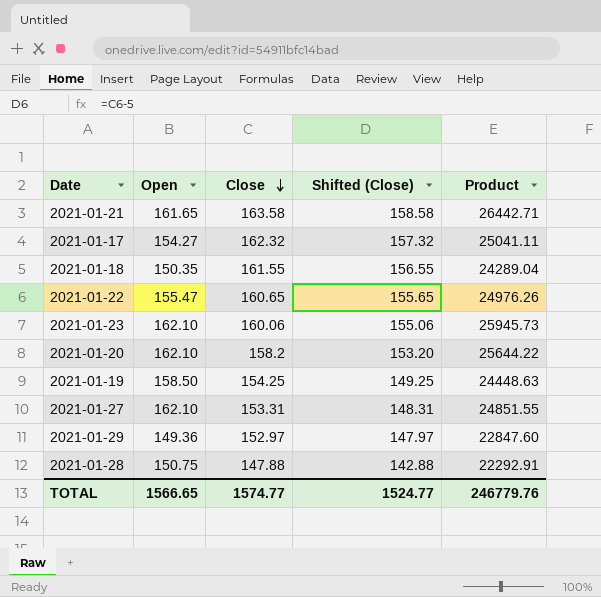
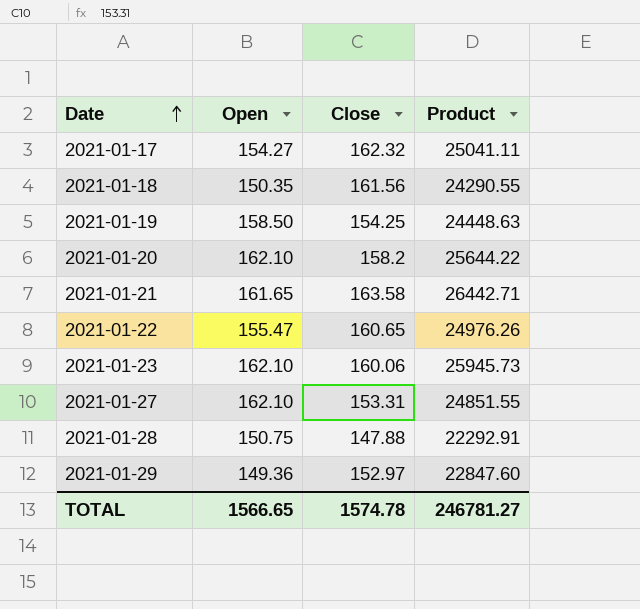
row order: Close descending -> Date ascending
column Shifted (Close) | formula: [Close] - 5 -> none
2021-01-18 | Close: 161.55 -> 161.56
2021-01-18 | Product: 24289.04 -> 24290.55
TOTAL | Close: 1574.77 -> 1574.78
TOTAL | Product: 246779.76 -> 246781.27

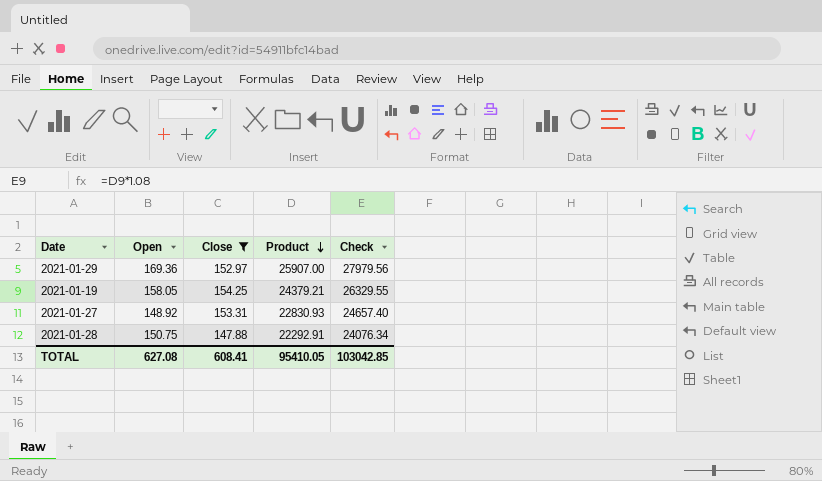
filter: none -> Close <= 154.25
row order: Date ascending -> Product descending
column Check | formula: none -> [Product] * 1.08
2021-01-29 | Open: 149.36 -> 169.36
2021-01-29 | Product: 22847.60 -> 25907.00
2021-01-19 | Open: 158.50 -> 158.05
2021-01-19 | Product: 24448.63 -> 24379.21
2021-01-27 | Open: 162.10 -> 148.92
2021-01-27 | Product: 24851.55 -> 22830.93
TOTAL | Open: 1566.65 -> 627.08
TOTAL | Close: 1574.78 -> 608.41
TOTAL | Product: 246781.27 -> 95410.05

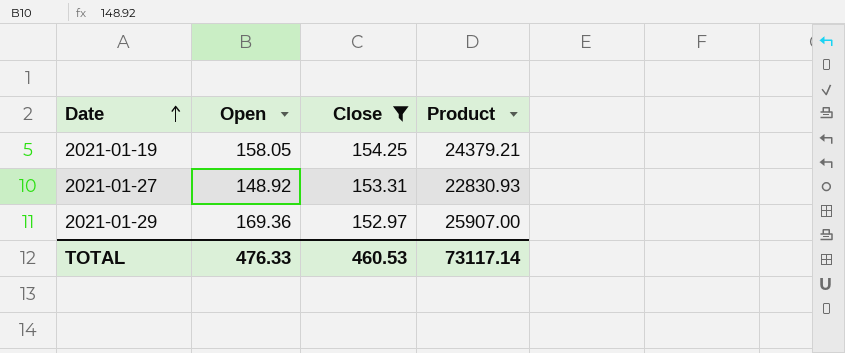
row order: Product descending -> Date ascending
column Check | formula: [Product] * 1.08 -> none
row 2021-01-28: 150.75 | 147.88 | 22292.91 | 24076.34 -> none
TOTAL | Open: 627.08 -> 476.33
TOTAL | Close: 608.41 -> 460.53
TOTAL | Product: 95410.05 -> 73117.14

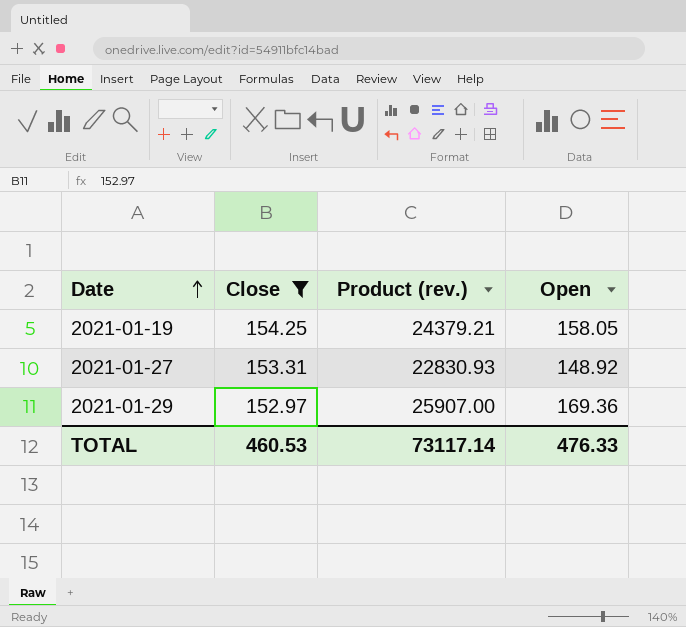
column name: Product -> Product (rev.)
column Open | position: 2 -> 4

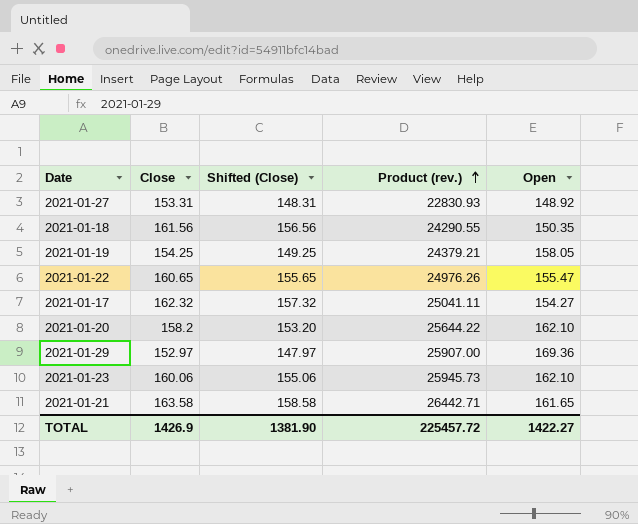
filter: Close <= 154.25 -> none
row order: Date ascending -> Product (rev.) ascending
column Shifted (Close) | formula: none -> [Close] - 5
TOTAL | Close: 460.53 -> 1426.9
TOTAL | Product (rev.): 73117.14 -> 225457.72
TOTAL | Open: 476.33 -> 1422.27

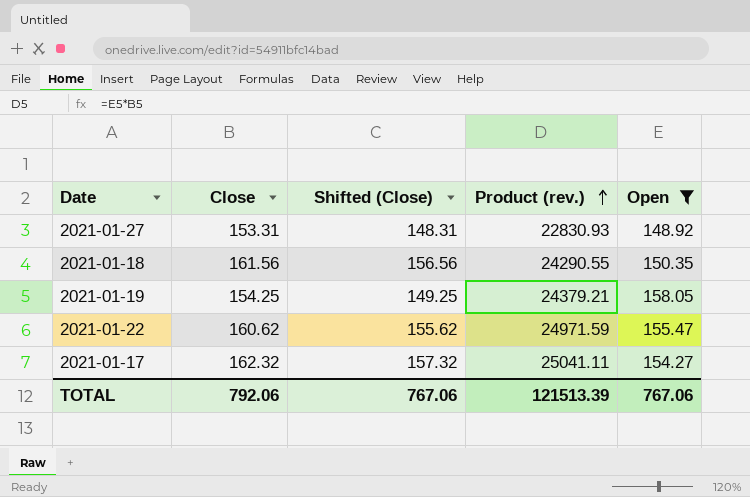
filter: none -> Open <= 158.05
2021-01-22 | Close: 160.65 -> 160.62
2021-01-22 | Shifted (Close): 155.65 -> 155.62
2021-01-22 | Product (rev.): 24976.26 -> 24971.59
TOTAL | Close: 1426.9 -> 792.06
TOTAL | Shifted (Close): 1381.90 -> 767.06
TOTAL | Product (rev.): 225457.72 -> 121513.39
TOTAL | Open: 1422.27 -> 767.06

